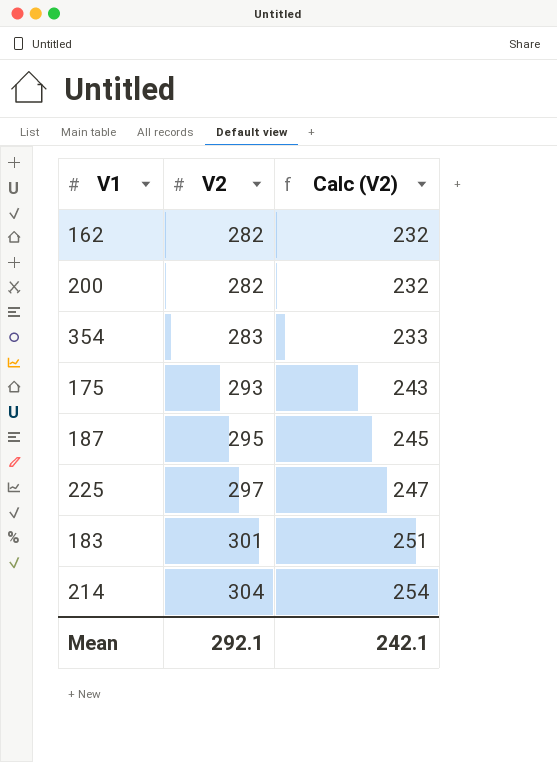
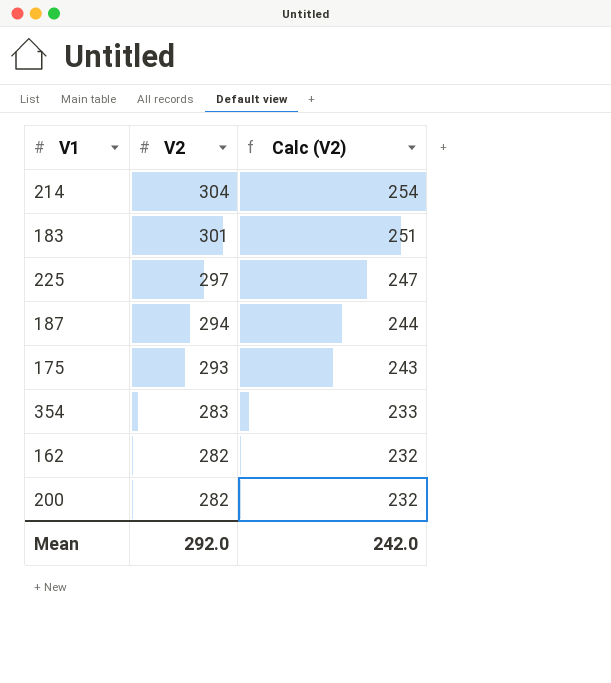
row order: V2 ascending -> V2 descending
187 | V2: 295 -> 294
187 | Calc (V2): 245 -> 244
Mean | V2: 292.1 -> 292.0
Mean | Calc (V2): 242.1 -> 242.0

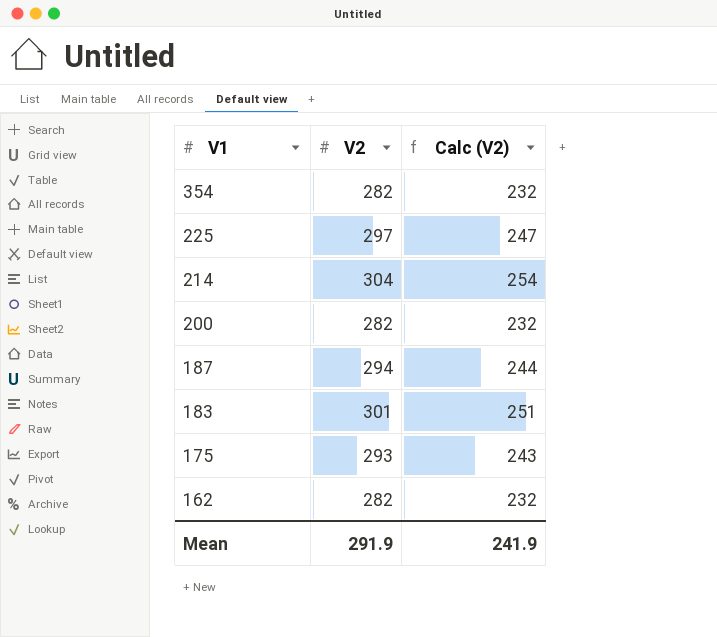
row order: V2 descending -> V1 descending
354 | V2: 283 -> 282
354 | Calc (V2): 233 -> 232
Mean | V2: 292.0 -> 291.9
Mean | Calc (V2): 242.0 -> 241.9

